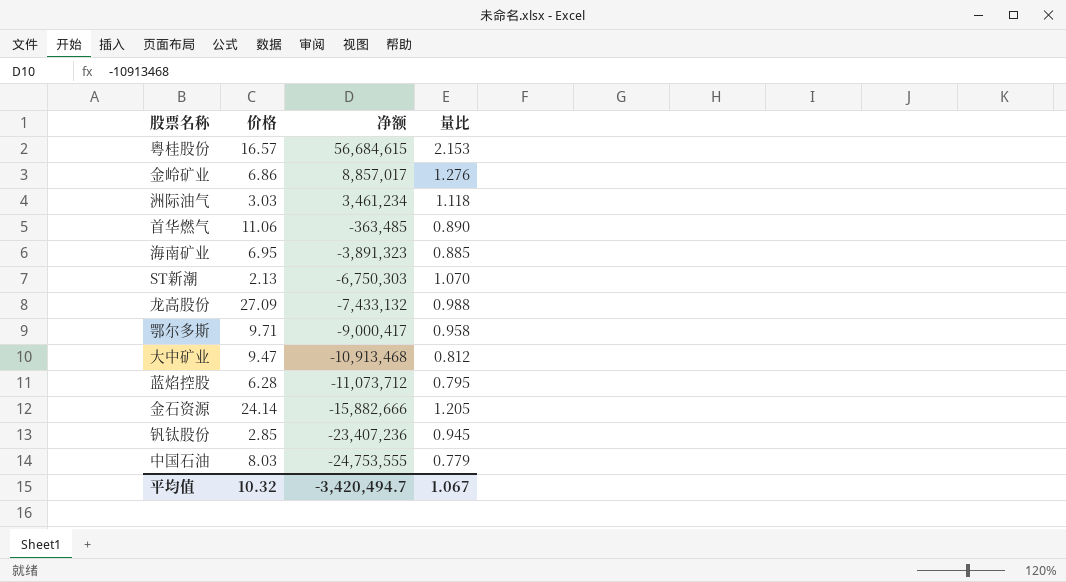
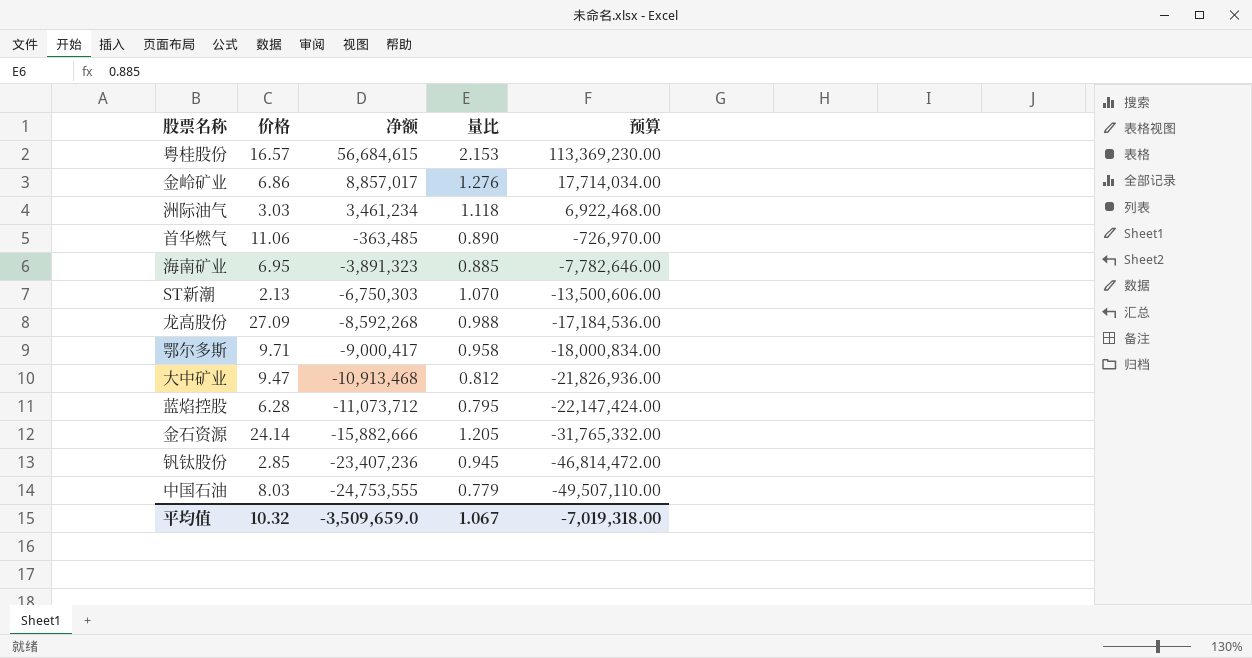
column 预算 | formula: none -> [净额] * 2
龙高股份 | 净额: -7,433,132 -> -8,592,268
平均值 | 净额: -3,420,494.7 -> -3,509,659.0

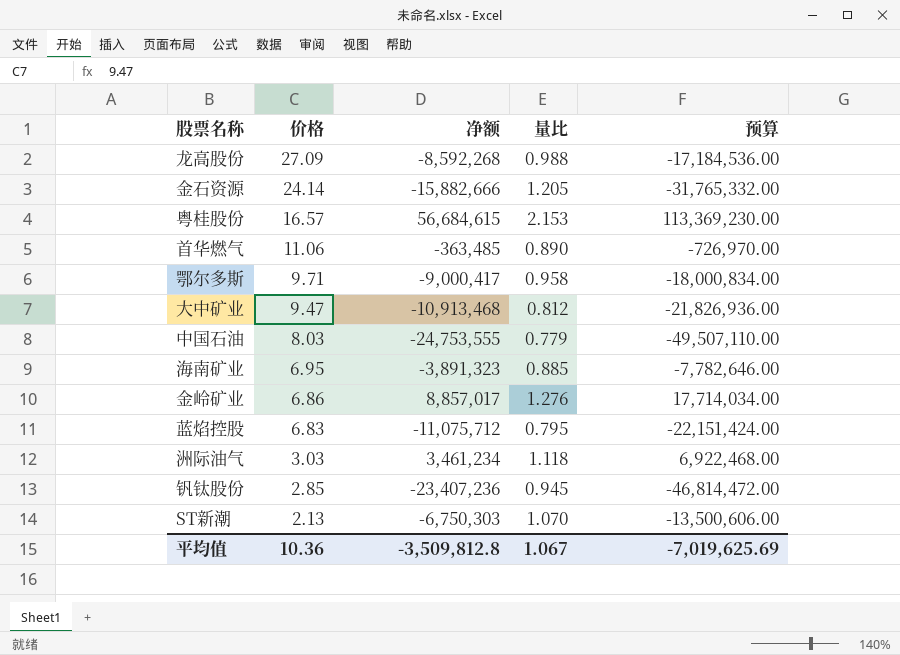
row order: 净额 descending -> 价格 descending
蓝焰控股 | 价格: 6.28 -> 6.83
蓝焰控股 | 净额: -11,073,712 -> -11,075,712
蓝焰控股 | 预算: -22,147,424.00 -> -22,151,424.00
平均值 | 价格: 10.32 -> 10.36
平均值 | 净额: -3,509,659.0 -> -3,509,812.8
平均值 | 预算: -7,019,318.00 -> -7,019,625.69

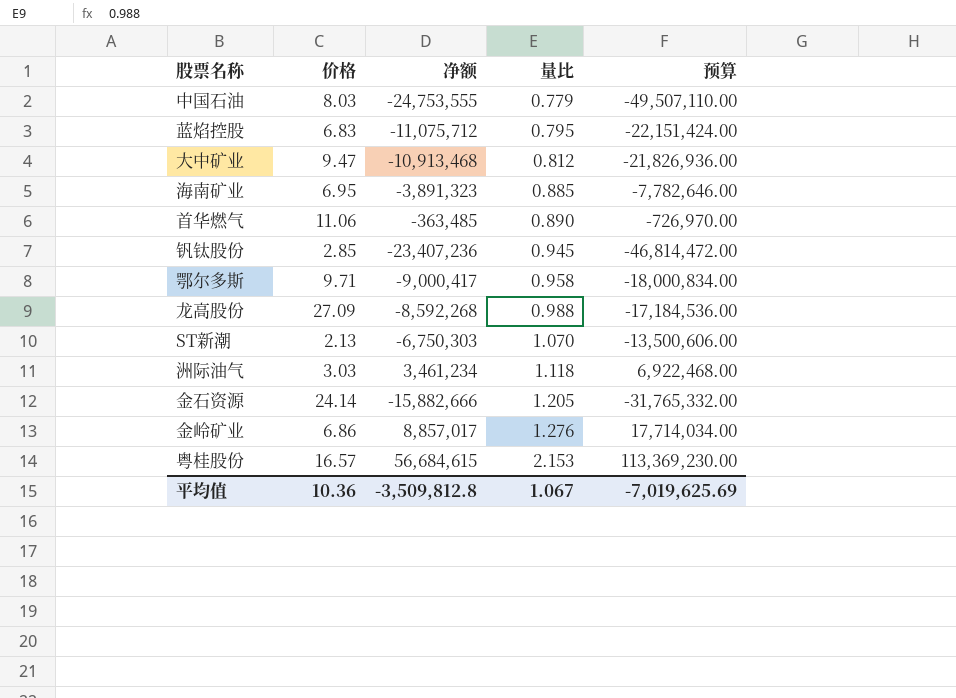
row order: 价格 descending -> 量比 ascending

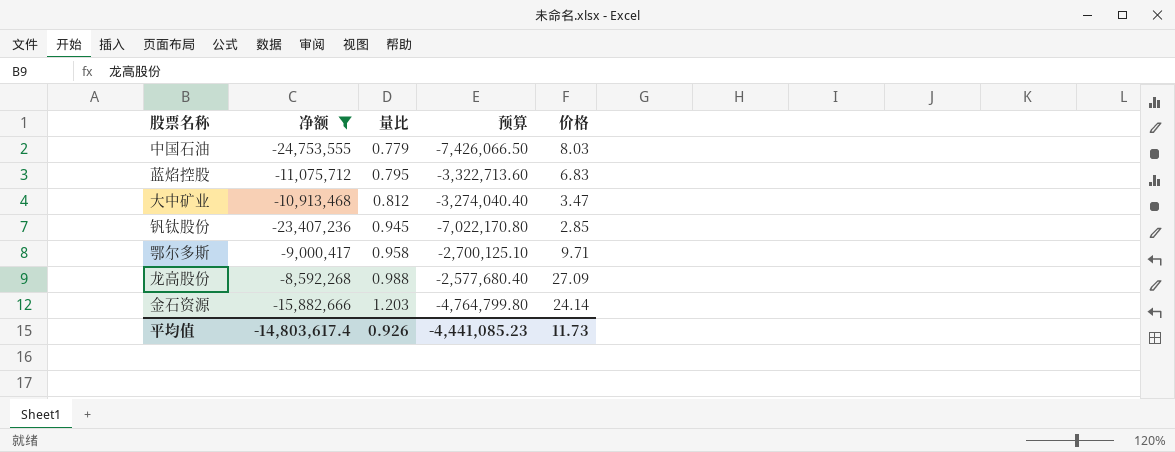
filter: none -> 净额 <= -8,592,268
column 预算 | formula: [净额] * 2 -> [净额] * 0.3
column 价格 | position: 2 -> 5
大中矿业 | 价格: 9.47 -> 3.47
金石资源 | 量比: 1.205 -> 1.203
平均值 | 净额: -3,509,812.8 -> -14,803,617.4
平均值 | 量比: 1.067 -> 0.926
平均值 | 预算: -7,019,625.69 -> -4,441,085.23
平均值 | 价格: 10.36 -> 11.73

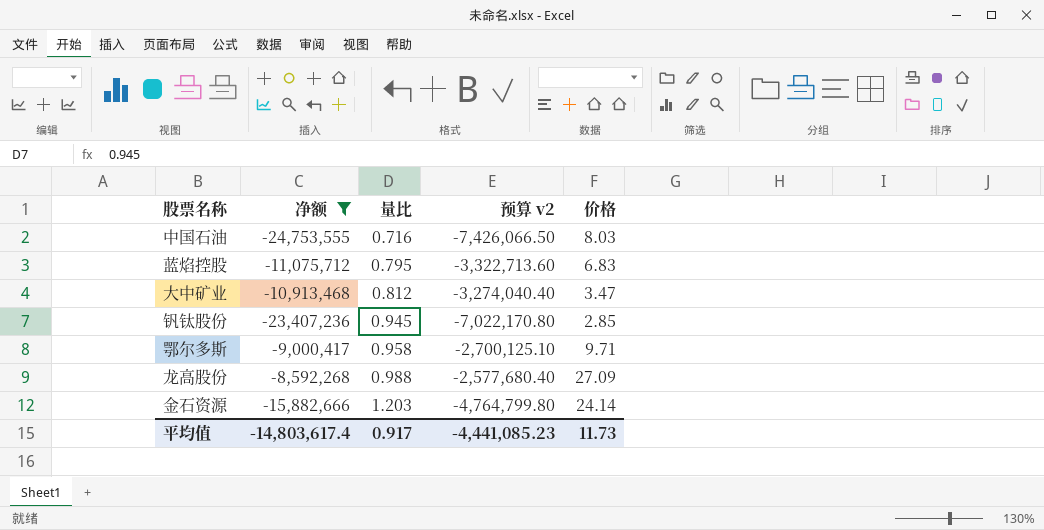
column name: 预算 -> 预算 v2
中国石油 | 量比: 0.779 -> 0.716
平均值 | 量比: 0.926 -> 0.917

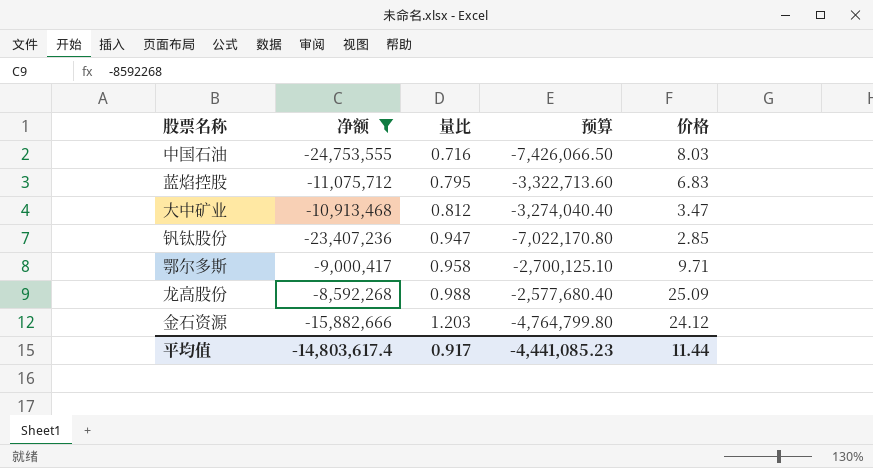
column name: 预算 v2 -> 预算
钒钛股份 | 量比: 0.945 -> 0.947
龙高股份 | 价格: 27.09 -> 25.09
金石资源 | 价格: 24.14 -> 24.12
平均值 | 价格: 11.73 -> 11.44

